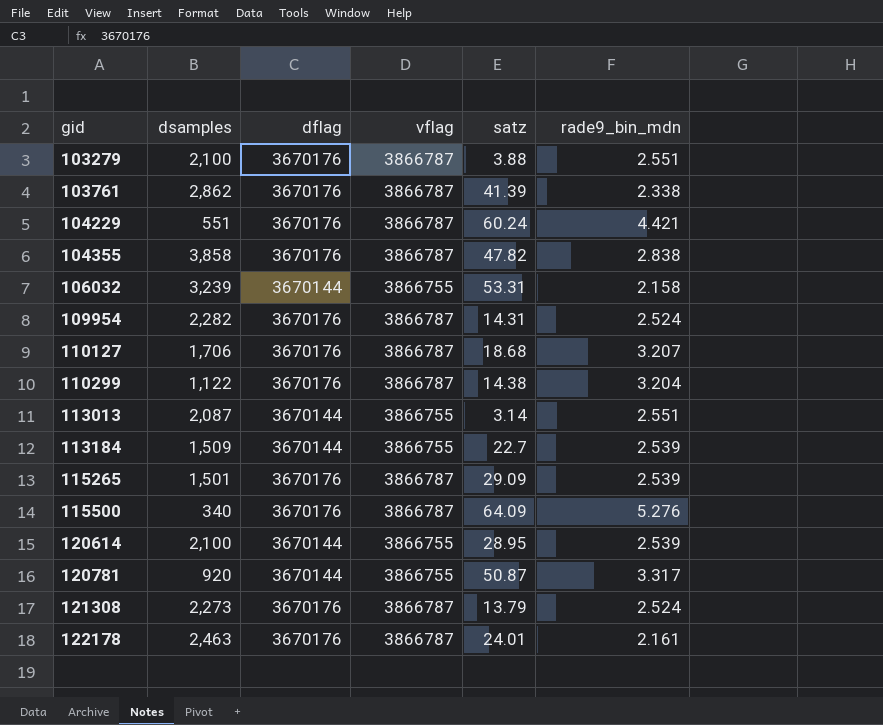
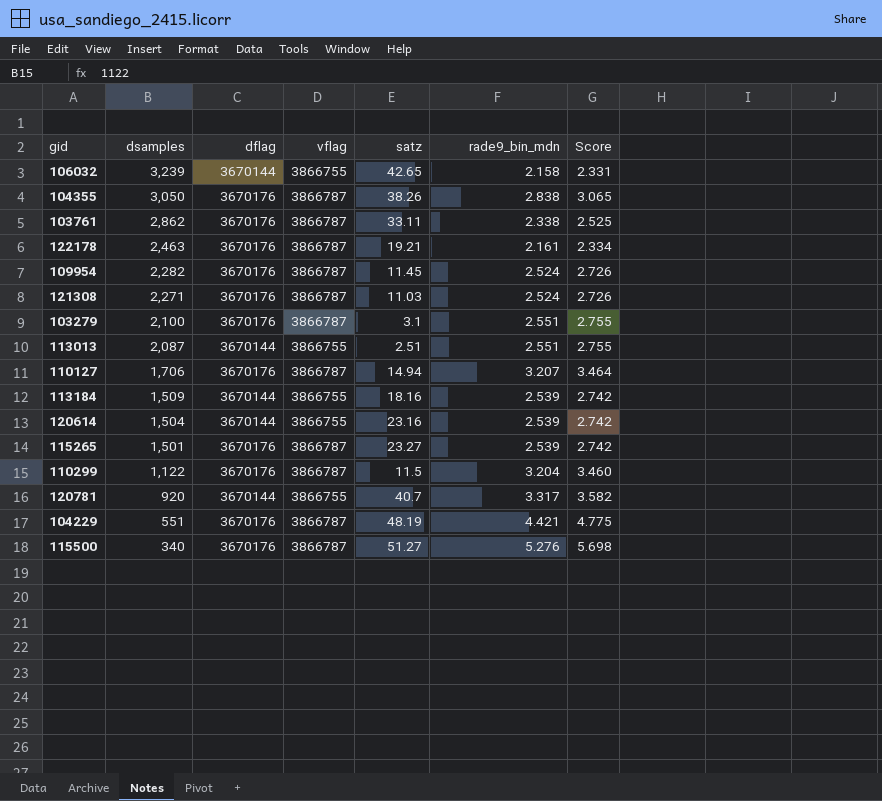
row order: gid ascending -> dsamples descending
column Score | formula: none -> [rade9_bin_mdn] * 1.08
106032 | satz: 53.31 -> 42.65
104355 | dsamples: 3,858 -> 3,050
104355 | satz: 47.82 -> 38.26
103761 | satz: 41.39 -> 33.11
122178 | satz: 24.01 -> 19.21
109954 | satz: 14.31 -> 11.45
121308 | dsamples: 2,273 -> 2,271
121308 | satz: 13.79 -> 11.03
103279 | satz: 3.88 -> 3.1
113013 | satz: 3.14 -> 2.51
110127 | satz: 18.68 -> 14.94
113184 | satz: 22.7 -> 18.16
120614 | dsamples: 2,100 -> 1,504
120614 | satz: 28.95 -> 23.16
115265 | satz: 29.09 -> 23.27
110299 | satz: 14.38 -> 11.5
120781 | satz: 50.87 -> 40.7
104229 | satz: 60.24 -> 48.19
115500 | satz: 64.09 -> 51.27

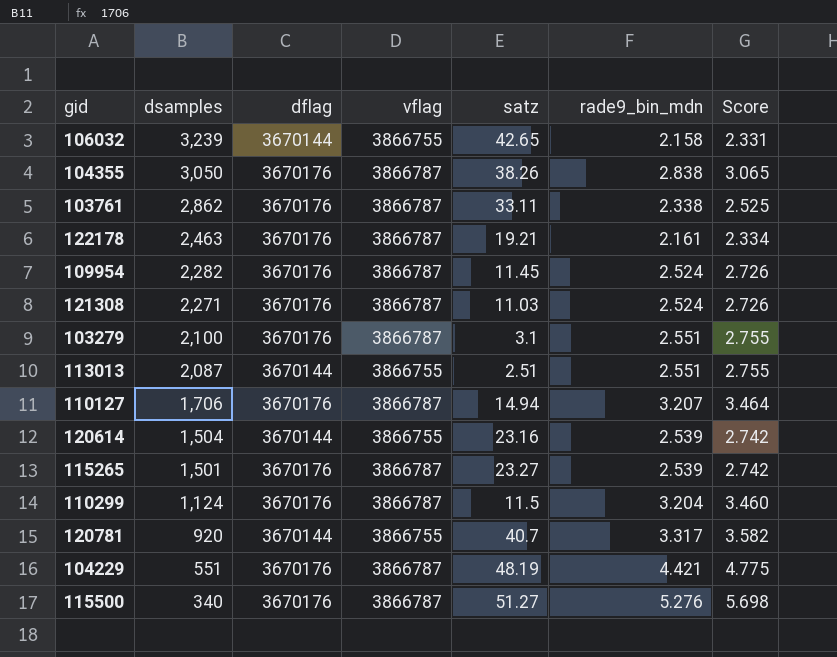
row 113184: 1,509 | 3670144 | 3866755 | 18.16 | 2.539 | 2.742 -> none
110299 | dsamples: 1,122 -> 1,124

